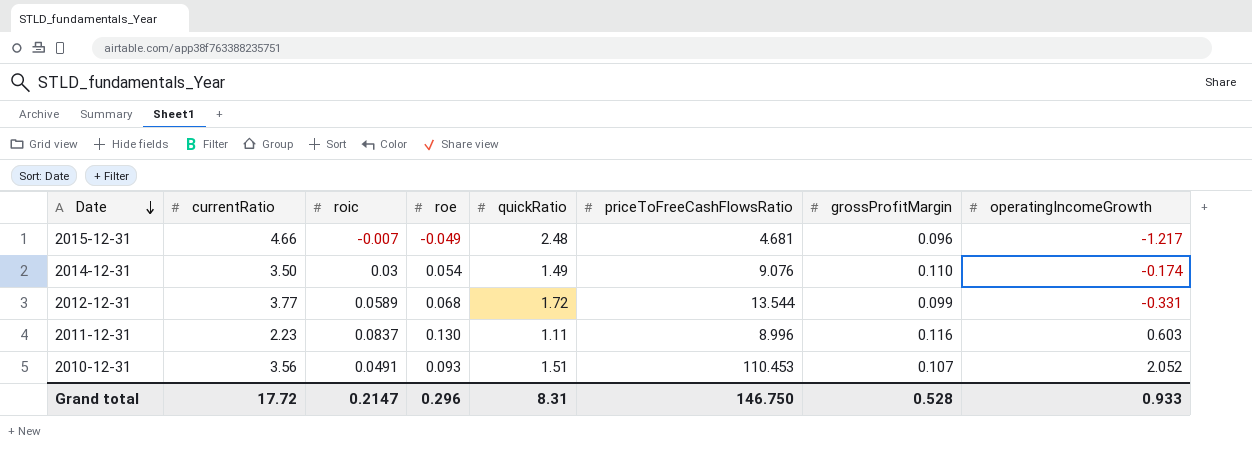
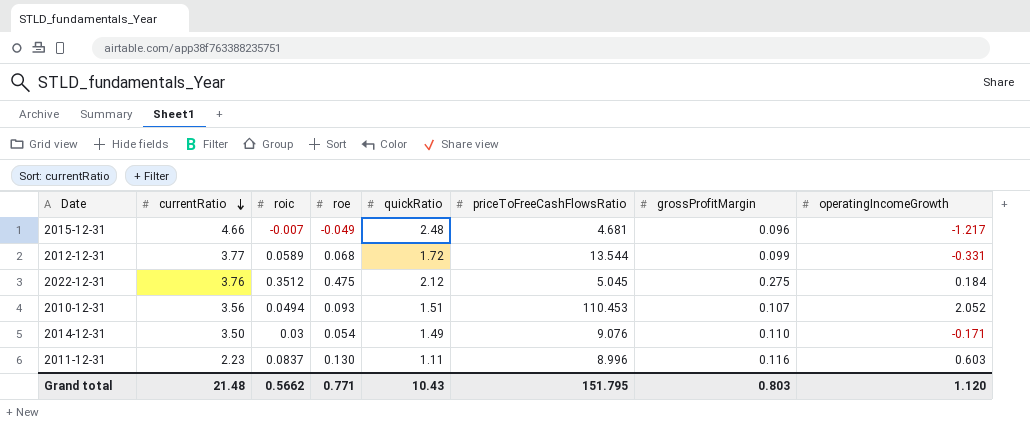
row order: Date descending -> currentRatio descending
row 2022-12-31: none -> 3.76 | 0.3512 | 0.475 | 2.12 | 5.045 | 0.275 | 0.184
2010-12-31 | roic: 0.0491 -> 0.0494
2014-12-31 | operatingIncomeGrowth: -0.174 -> -0.171
Grand total | currentRatio: 17.72 -> 21.48
Grand total | roic: 0.2147 -> 0.5662
Grand total | roe: 0.296 -> 0.771
Grand total | quickRatio: 8.31 -> 10.43
Grand total | priceToFreeCashFlowsRatio: 146.750 -> 151.795
Grand total | grossProfitMargin: 0.528 -> 0.803
Grand total | operatingIncomeGrowth: 0.933 -> 1.120

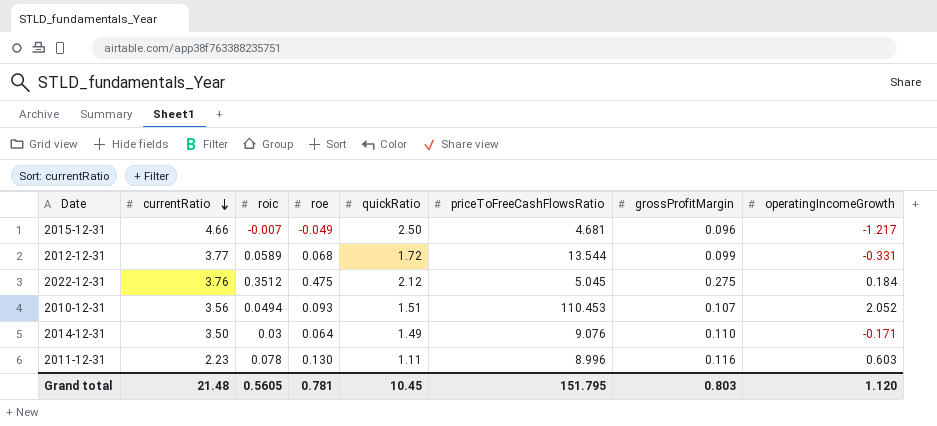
2015-12-31 | quickRatio: 2.48 -> 2.50
2014-12-31 | roe: 0.054 -> 0.064
2011-12-31 | roic: 0.0837 -> 0.078
Grand total | roic: 0.5662 -> 0.5605
Grand total | roe: 0.771 -> 0.781
Grand total | quickRatio: 10.43 -> 10.45

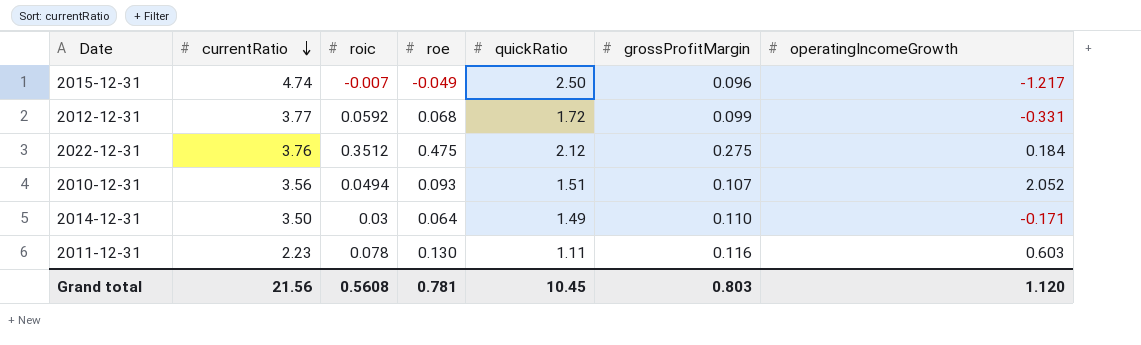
column priceToFreeCashFlowsRatio | position: 6 -> none
2015-12-31 | currentRatio: 4.66 -> 4.74
2012-12-31 | roic: 0.0589 -> 0.0592
Grand total | currentRatio: 21.48 -> 21.56
Grand total | roic: 0.5605 -> 0.5608

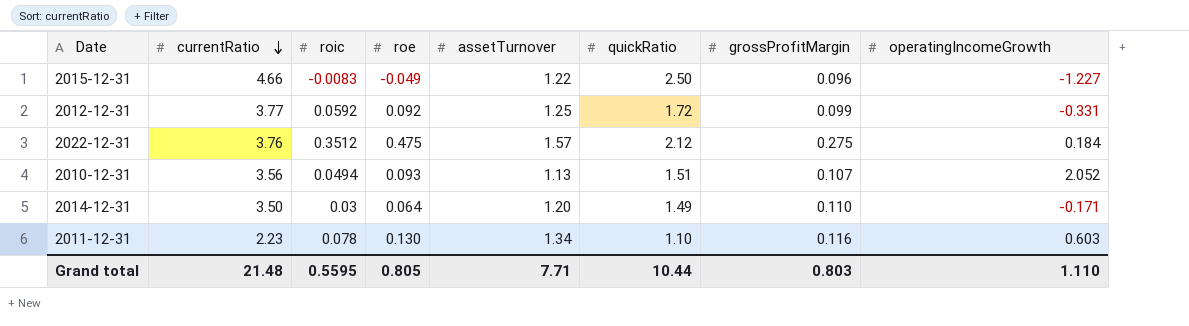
column assetTurnover | position: none -> 5
2015-12-31 | currentRatio: 4.74 -> 4.66
2015-12-31 | roic: -0.007 -> -0.0083
2015-12-31 | operatingIncomeGrowth: -1.217 -> -1.227
2012-12-31 | roe: 0.068 -> 0.092
2011-12-31 | quickRatio: 1.11 -> 1.10
Grand total | currentRatio: 21.56 -> 21.48
Grand total | roic: 0.5608 -> 0.5595
Grand total | roe: 0.781 -> 0.805
Grand total | quickRatio: 10.45 -> 10.44
Grand total | operatingIncomeGrowth: 1.120 -> 1.110

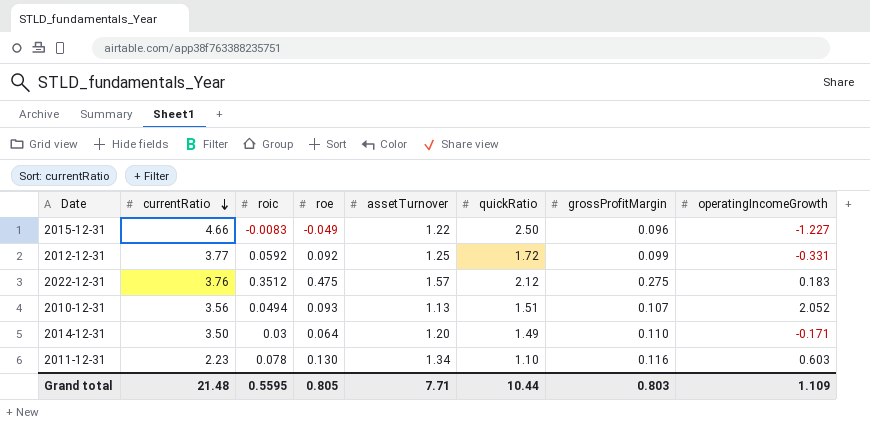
2022-12-31 | operatingIncomeGrowth: 0.184 -> 0.183
Grand total | operatingIncomeGrowth: 1.110 -> 1.109

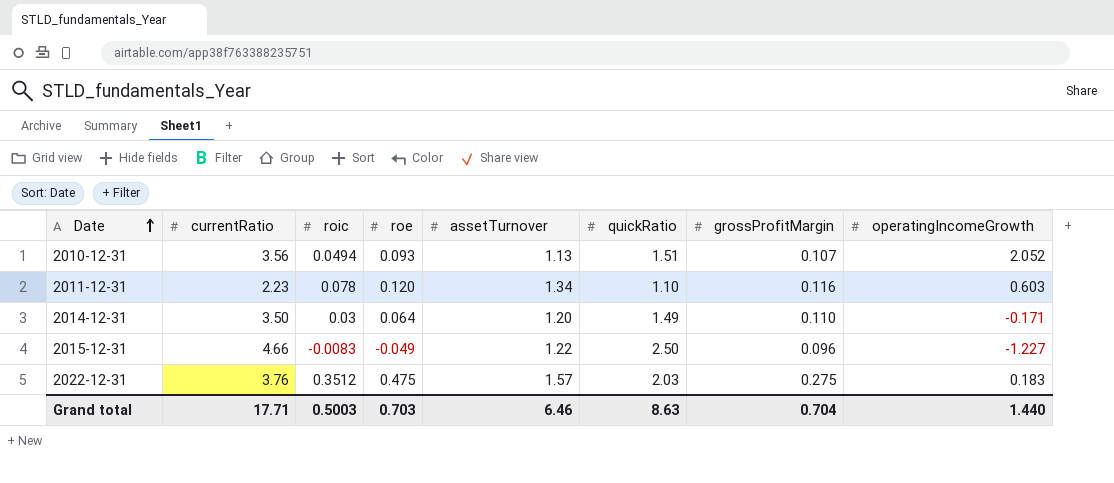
row order: currentRatio descending -> Date ascending
row 2012-12-31: 3.77 | 0.0592 | 0.092 | 1.25 | 1.72 | 0.099 | -0.331 -> none
2011-12-31 | roe: 0.130 -> 0.120
2022-12-31 | quickRatio: 2.12 -> 2.03
Grand total | currentRatio: 21.48 -> 17.71
Grand total | roic: 0.5595 -> 0.5003
Grand total | roe: 0.805 -> 0.703
Grand total | assetTurnover: 7.71 -> 6.46
Grand total | quickRatio: 10.44 -> 8.63
Grand total | grossProfitMargin: 0.803 -> 0.704
Grand total | operatingIncomeGrowth: 1.109 -> 1.440

